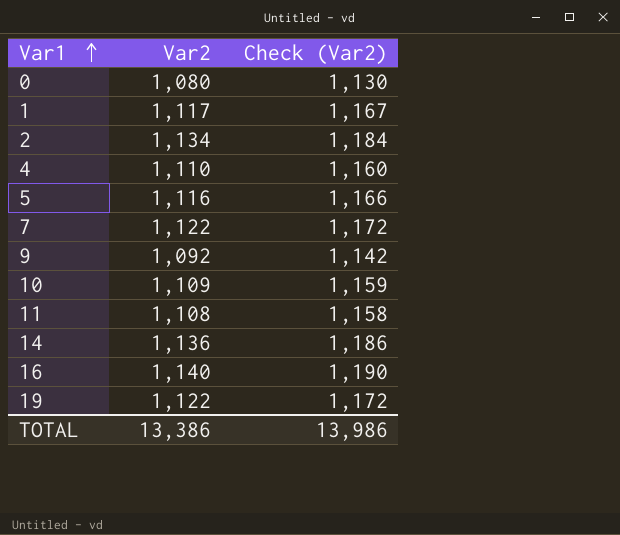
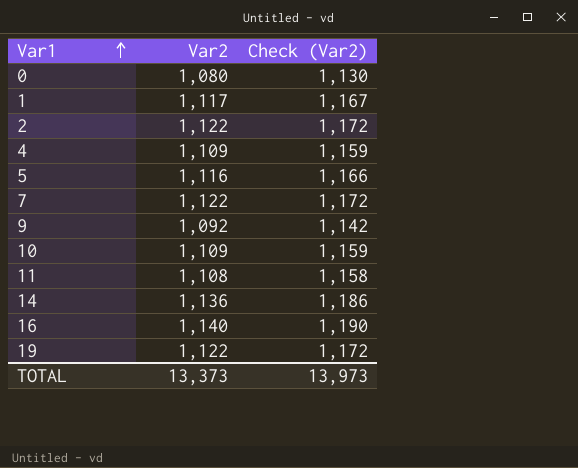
2 | Var2: 1,134 -> 1,122
2 | Check (Var2): 1,184 -> 1,172
4 | Var2: 1,110 -> 1,109
4 | Check (Var2): 1,160 -> 1,159
TOTAL | Var2: 13,386 -> 13,373
TOTAL | Check (Var2): 13,986 -> 13,973

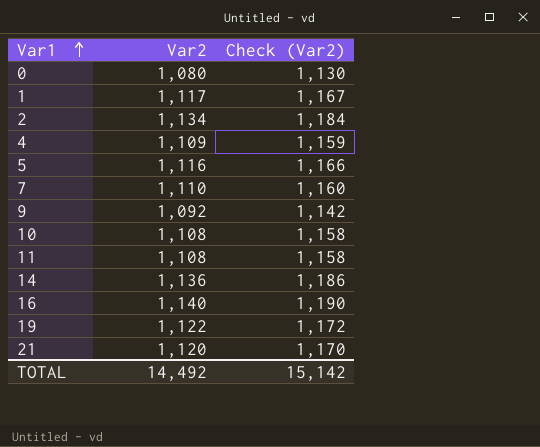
2 | Var2: 1,122 -> 1,134
2 | Check (Var2): 1,172 -> 1,184
7 | Var2: 1,122 -> 1,110
7 | Check (Var2): 1,172 -> 1,160
10 | Var2: 1,109 -> 1,108
10 | Check (Var2): 1,159 -> 1,158
row 21: none -> 1,120 | 1,170
TOTAL | Var2: 13,373 -> 14,492
TOTAL | Check (Var2): 13,973 -> 15,142

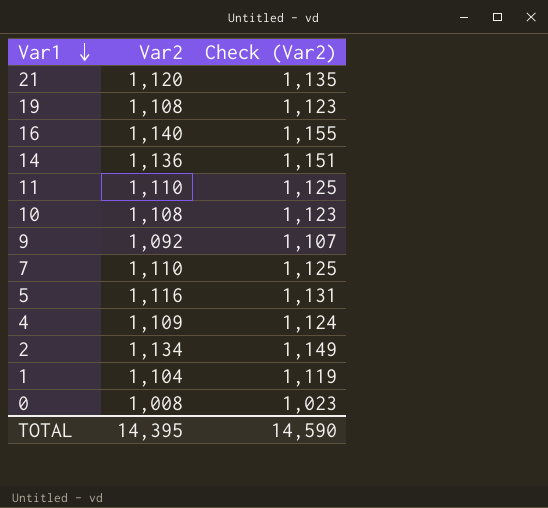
row order: Var1 ascending -> Var1 descending
column Check (Var2) | formula: [Var2] + 50 -> [Var2] + 15
19 | Var2: 1,122 -> 1,108
11 | Var2: 1,108 -> 1,110
1 | Var2: 1,117 -> 1,104
0 | Var2: 1,080 -> 1,008
TOTAL | Var2: 14,492 -> 14,395
TOTAL | Check (Var2): 15,142 -> 14,590

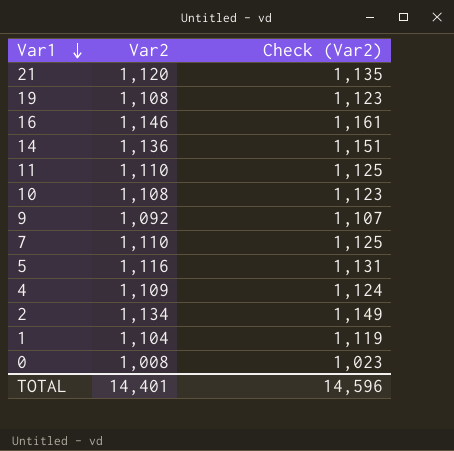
16 | Var2: 1,140 -> 1,146
16 | Check (Var2): 1,155 -> 1,161
TOTAL | Var2: 14,395 -> 14,401
TOTAL | Check (Var2): 14,590 -> 14,596

